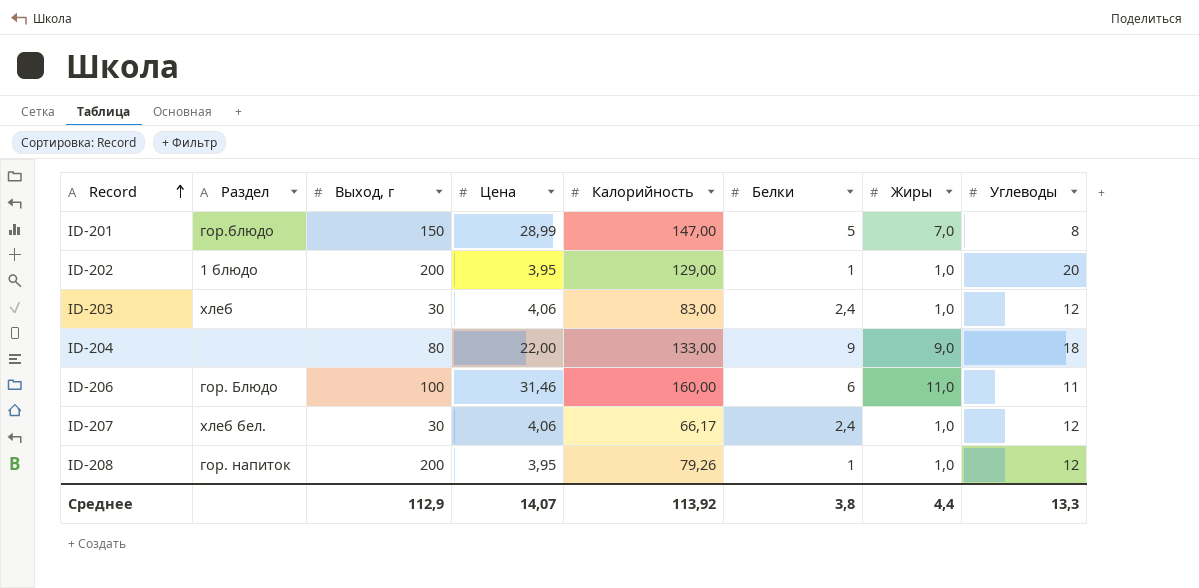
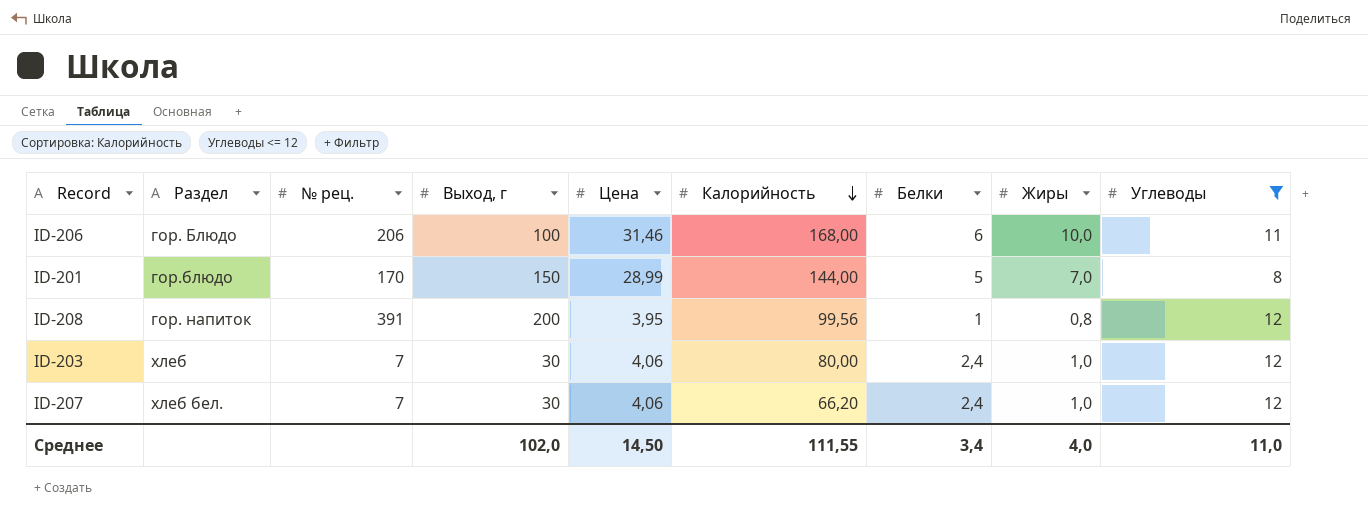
filter: none -> Углеводы <= 12
row order: Record ascending -> Калорийность descending
column № рец. | position: none -> 3
ID-206 | Калорийность: 160,00 -> 168,00
ID-206 | Жиры: 11,0 -> 10,0
ID-201 | Калорийность: 147,00 -> 144,00
ID-208 | Калорийность: 79,26 -> 99,56
ID-208 | Жиры: 1,0 -> 0,8
ID-203 | Калорийность: 83,00 -> 80,00
ID-207 | Калорийность: 66,17 -> 66,20
Среднее | Выход, г: 112,9 -> 102,0
Среднее | Цена: 14,07 -> 14,50
Среднее | Калорийность: 113,92 -> 111,55
Среднее | Белки: 3,8 -> 3,4
Среднее | Жиры: 4,4 -> 4,0
Среднее | Углеводы: 13,3 -> 11,0

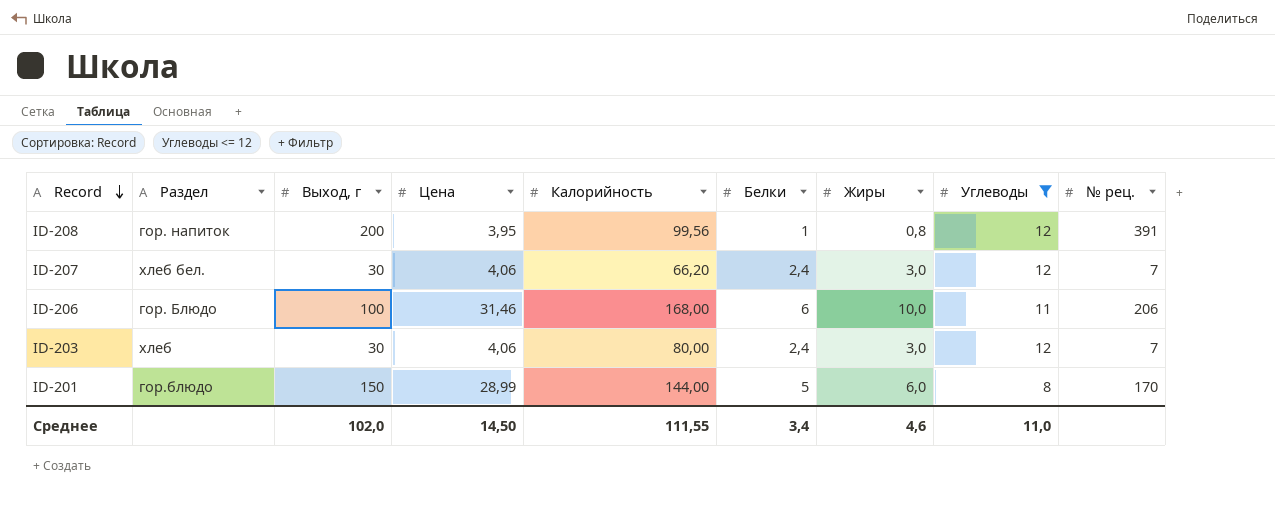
row order: Калорийность descending -> Record descending
column № рец. | position: 3 -> 9
ID-207 | Жиры: 1,0 -> 3,0
ID-203 | Жиры: 1,0 -> 3,0
ID-201 | Жиры: 7,0 -> 6,0
Среднее | Жиры: 4,0 -> 4,6

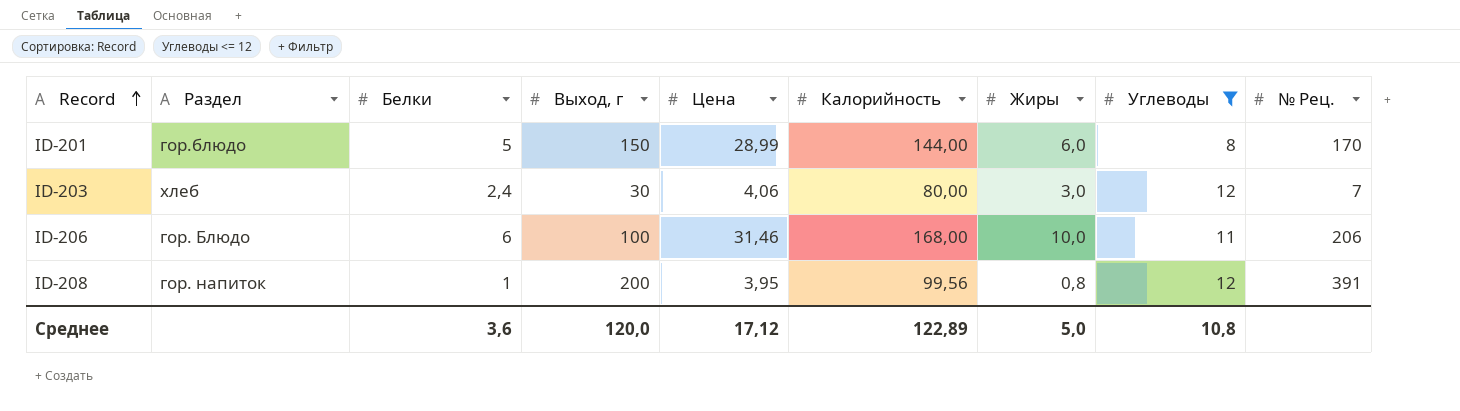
row order: Record descending -> Record ascending
column Белки | position: 6 -> 3
column name: № рец. -> № Рец.
row ID-207: хлеб бел. | 30 | 4,06 | 66,20 | 2,4 | 3,0 | 12 | 7 -> none
Среднее | Белки: 3,4 -> 3,6
Среднее | Выход, г: 102,0 -> 120,0
Среднее | Цена: 14,50 -> 17,12
Среднее | Калорийность: 111,55 -> 122,89
Среднее | Жиры: 4,6 -> 5,0
Среднее | Углеводы: 11,0 -> 10,8

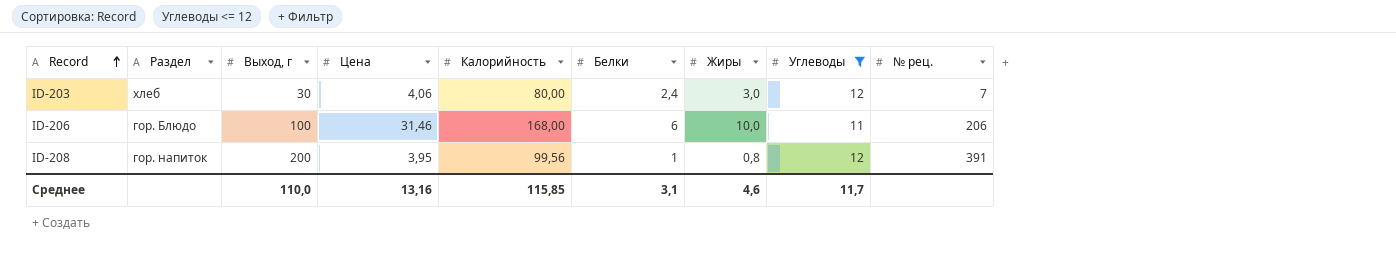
column Белки | position: 3 -> 6
column name: № Рец. -> № рец.
row ID-201: гор.блюдо | 5 | 150 | 28,99 | 144,00 | 6,0 | 8 | 170 -> none
Среднее | Выход, г: 120,0 -> 110,0
Среднее | Цена: 17,12 -> 13,16
Среднее | Калорийность: 122,89 -> 115,85
Среднее | Белки: 3,6 -> 3,1
Среднее | Жиры: 5,0 -> 4,6
Среднее | Углеводы: 10,8 -> 11,7

